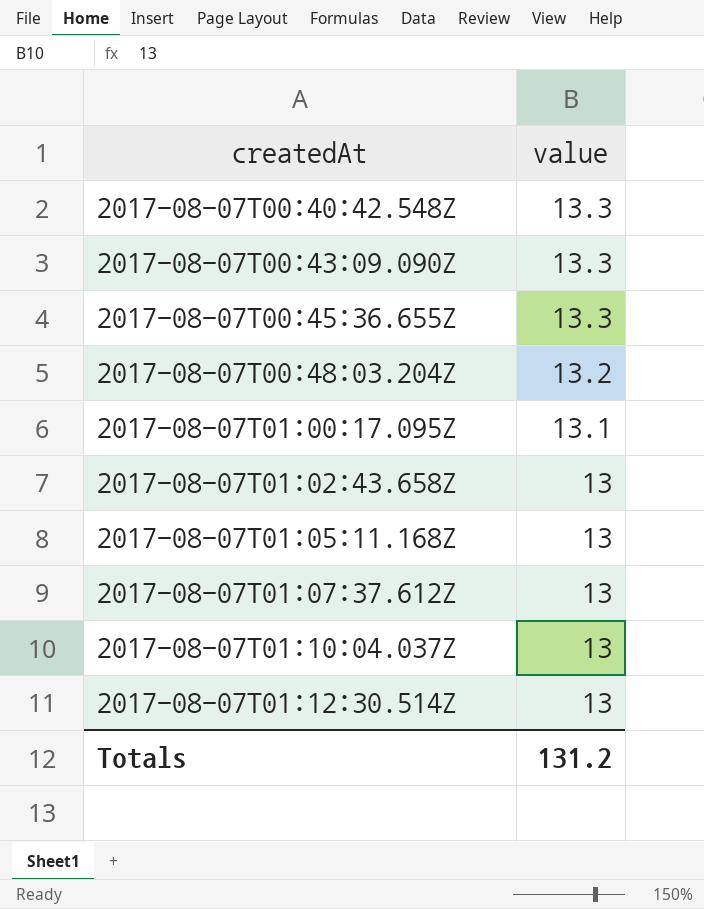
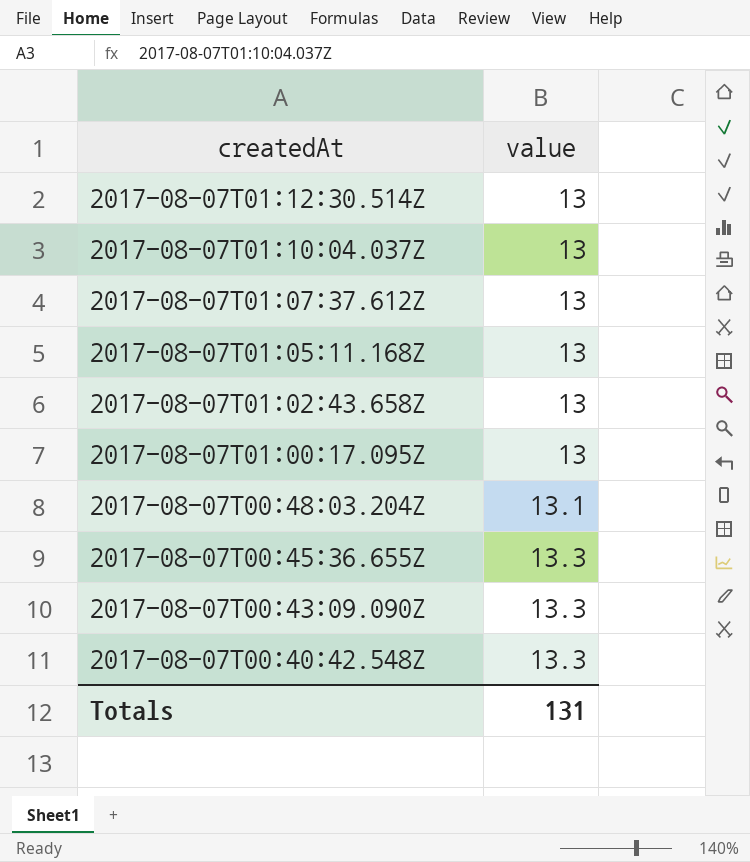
row order: createdAt ascending -> createdAt descending
2017-08-07T01:00:17.095Z | value: 13.1 -> 13
2017-08-07T00:48:03.204Z | value: 13.2 -> 13.1
Totals | value: 131.2 -> 131

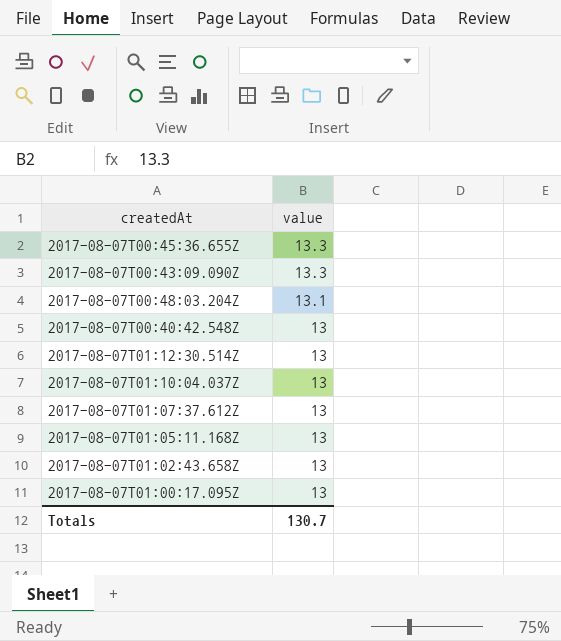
row order: createdAt descending -> value descending
2017-08-07T00:40:42.548Z | value: 13.3 -> 13
Totals | value: 131 -> 130.7

